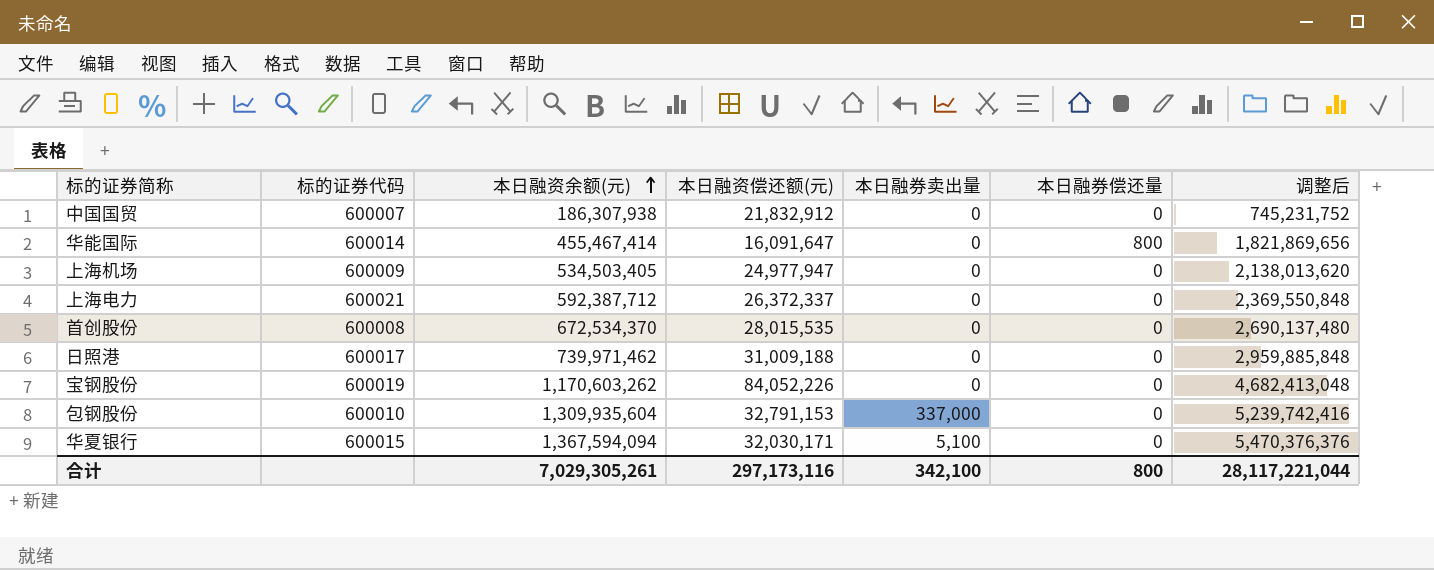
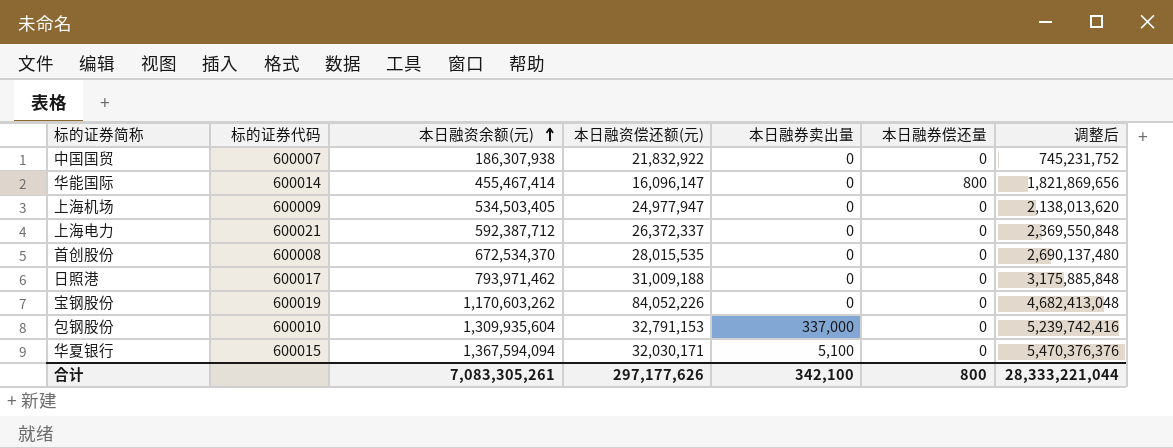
中国国贸 | 本日融资偿还额(元): 21,832,912 -> 21,832,922
华能国际 | 本日融资偿还额(元): 16,091,647 -> 16,096,147
日照港 | 本日融资余额(元): 739,971,462 -> 793,971,462
日照港 | 调整后: 2,959,885,848 -> 3,175,885,848
合计 | 本日融资余额(元): 7,029,305,261 -> 7,083,305,261
合计 | 本日融资偿还额(元): 297,173,116 -> 297,177,626
合计 | 调整后: 28,117,221,044 -> 28,333,221,044

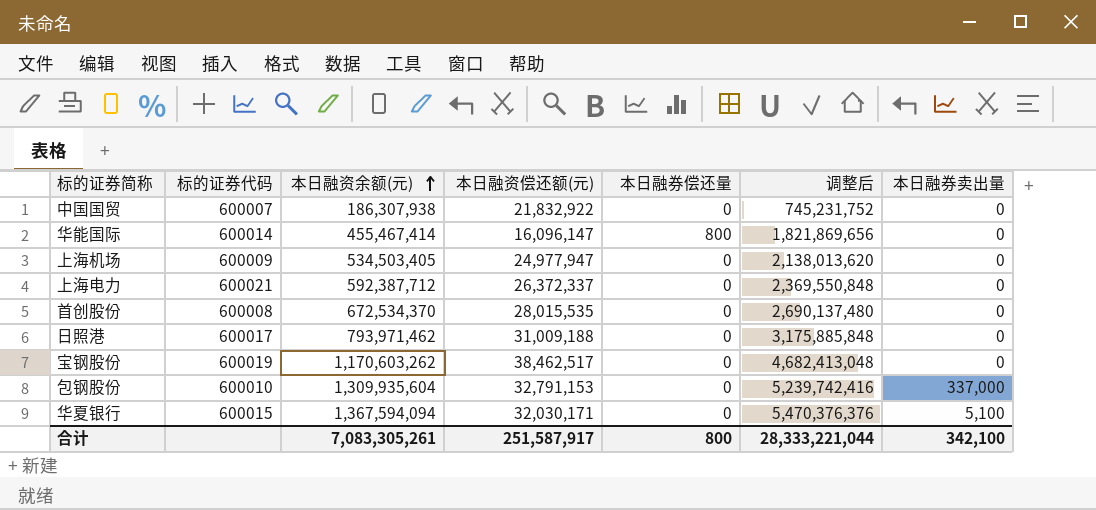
column 本日融券卖出量 | position: 5 -> 7
宝钢股份 | 本日融资偿还额(元): 84,052,226 -> 38,462,517
合计 | 本日融资偿还额(元): 297,177,626 -> 251,587,917

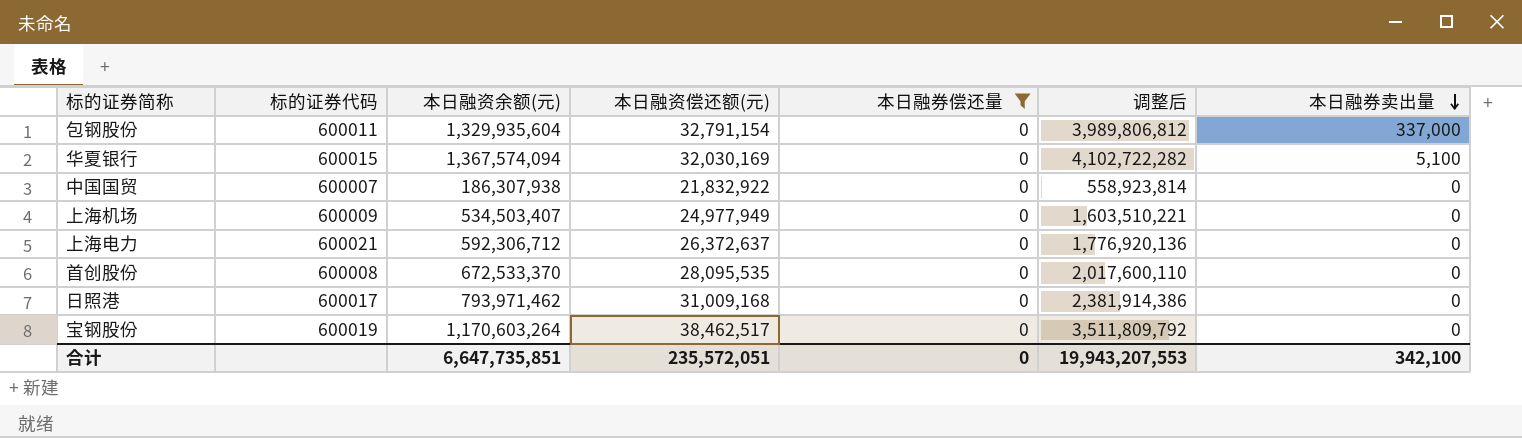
filter: none -> 本日融券偿还量 = 0
row order: 本日融资余额(元) ascending -> 本日融券卖出量 descending
column 调整后 | formula: [本日融资余额(元)] * 4 -> [本日融资余额(元)] * 3
包钢股份 | 标的证券代码: 600010 -> 600011
包钢股份 | 本日融资余额(元): 1,309,935,604 -> 1,329,935,604
包钢股份 | 本日融资偿还额(元): 32,791,153 -> 32,791,154
华夏银行 | 本日融资余额(元): 1,367,594,094 -> 1,367,574,094
华夏银行 | 本日融资偿还额(元): 32,030,171 -> 32,030,169
上海机场 | 本日融资余额(元): 534,503,405 -> 534,503,407
上海机场 | 本日融资偿还额(元): 24,977,947 -> 24,977,949
上海电力 | 本日融资余额(元): 592,387,712 -> 592,306,712
上海电力 | 本日融资偿还额(元): 26,372,337 -> 26,372,637
首创股份 | 本日融资余额(元): 672,534,370 -> 672,533,370
首创股份 | 本日融资偿还额(元): 28,015,535 -> 28,095,535
日照港 | 本日融资偿还额(元): 31,009,188 -> 31,009,168
宝钢股份 | 本日融资余额(元): 1,170,603,262 -> 1,170,603,264
合计 | 本日融资余额(元): 7,083,305,261 -> 6,647,735,851
合计 | 本日融资偿还额(元): 251,587,917 -> 235,572,051
合计 | 本日融券偿还量: 800 -> 0
合计 | 调整后: 28,333,221,044 -> 19,943,207,553

